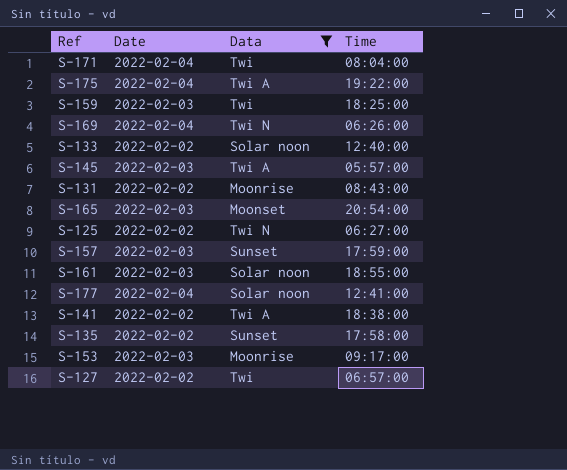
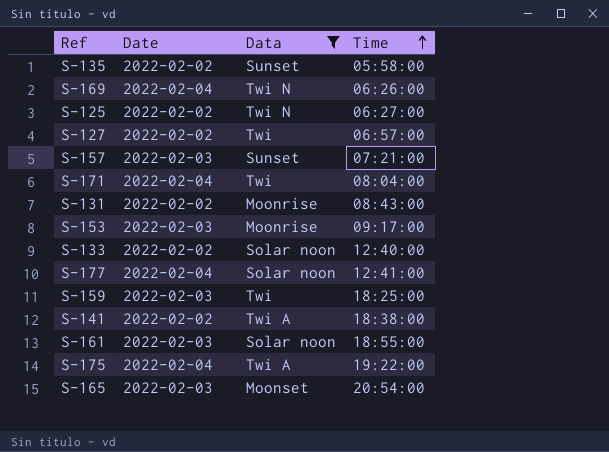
row order: none -> Time ascending
row S-145: 2022-02-03 | Twi A | 05:57:00 -> none
S-135 | Time: 17:58:00 -> 05:58:00
S-157 | Time: 17:59:00 -> 07:21:00

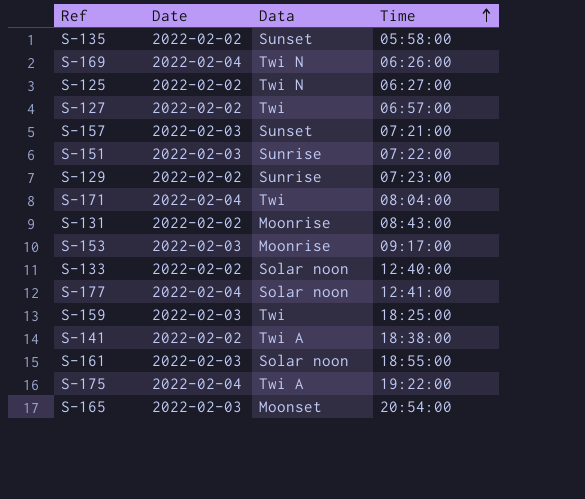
filter: Data != Sunrise -> none

